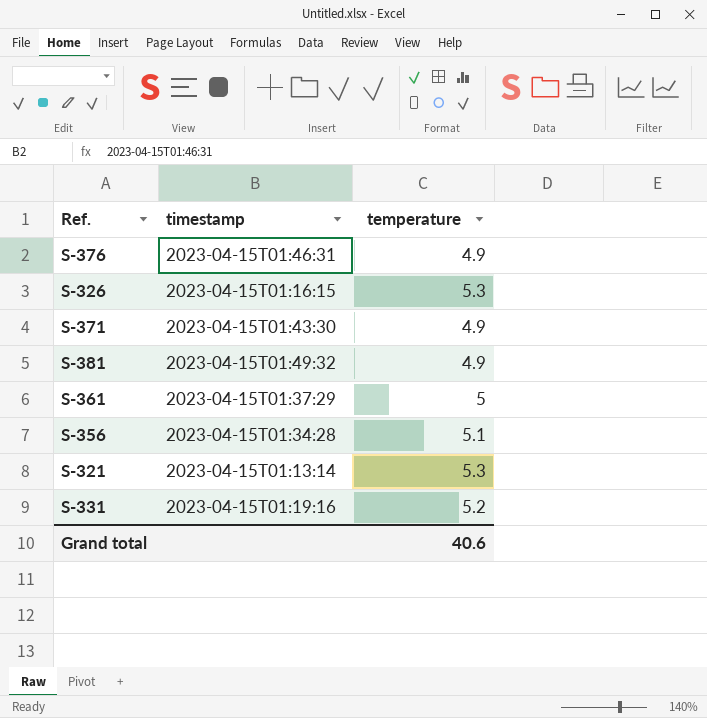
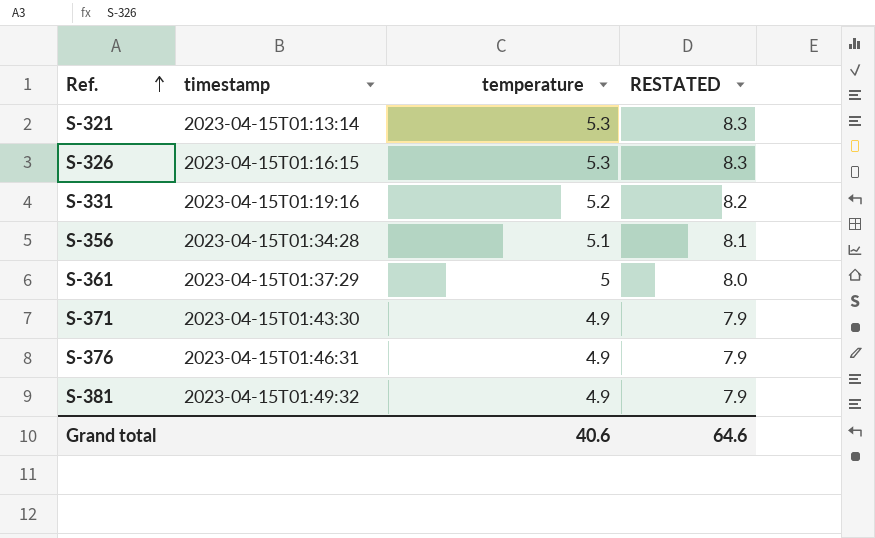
row order: none -> Ref. ascending
column RESTATED | formula: none -> [temperature] + 3

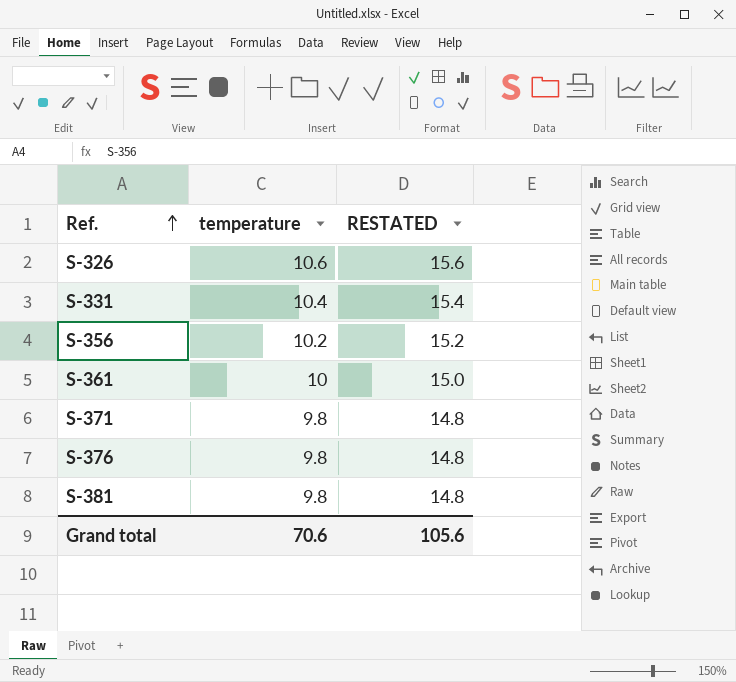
column timestamp | position: 2 -> none
column RESTATED | formula: [temperature] + 3 -> [temperature] + 5
row S-321: 2023-04-15T01:13:14 | 5.3 | 8.3 -> none
S-326 | temperature: 5.3 -> 10.6
S-331 | temperature: 5.2 -> 10.4
S-356 | temperature: 5.1 -> 10.2
S-361 | temperature: 5 -> 10
S-371 | temperature: 4.9 -> 9.8
S-376 | temperature: 4.9 -> 9.8
S-381 | temperature: 4.9 -> 9.8
Grand total | temperature: 40.6 -> 70.6
Grand total | RESTATED: 64.6 -> 105.6

